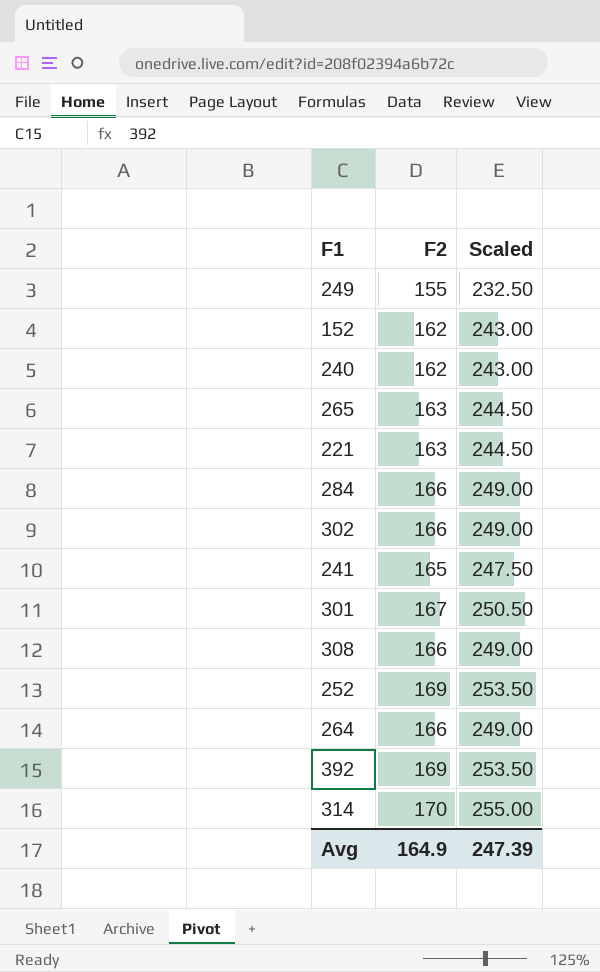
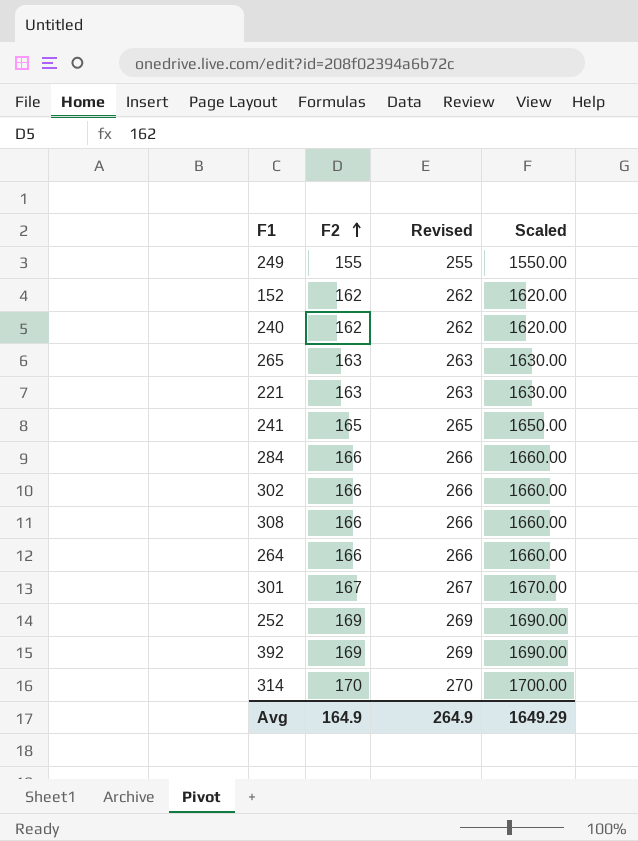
row order: none -> F2 ascending
column Revised | formula: none -> [F2] + 100
column Scaled | formula: [F2] * 1.5 -> [F2] * 10
Avg | Scaled: 247.39 -> 1649.29

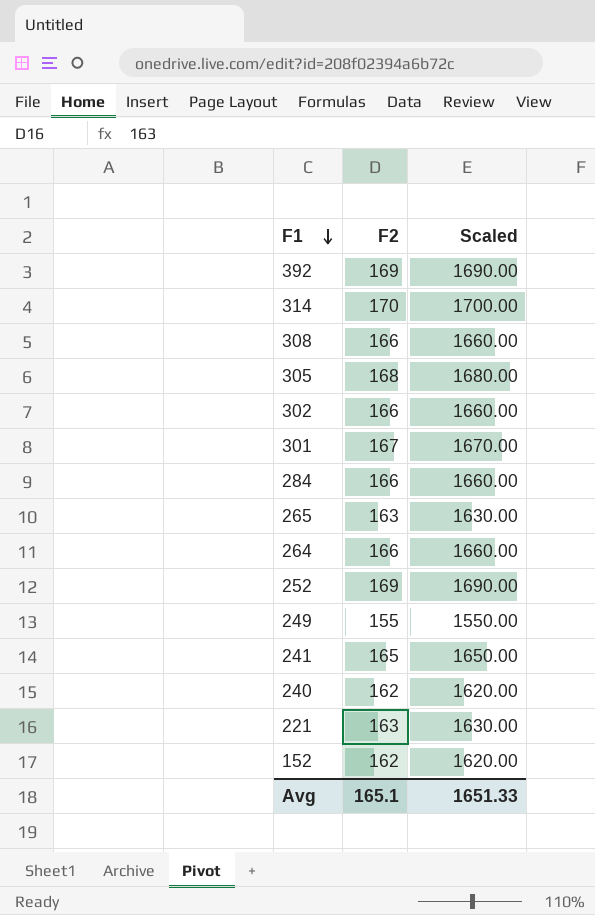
row order: F2 ascending -> F1 descending
column Revised | formula: [F2] + 100 -> none
row 305: none -> 168 | 1680.00
Avg | F2: 164.9 -> 165.1
Avg | Scaled: 1649.29 -> 1651.33

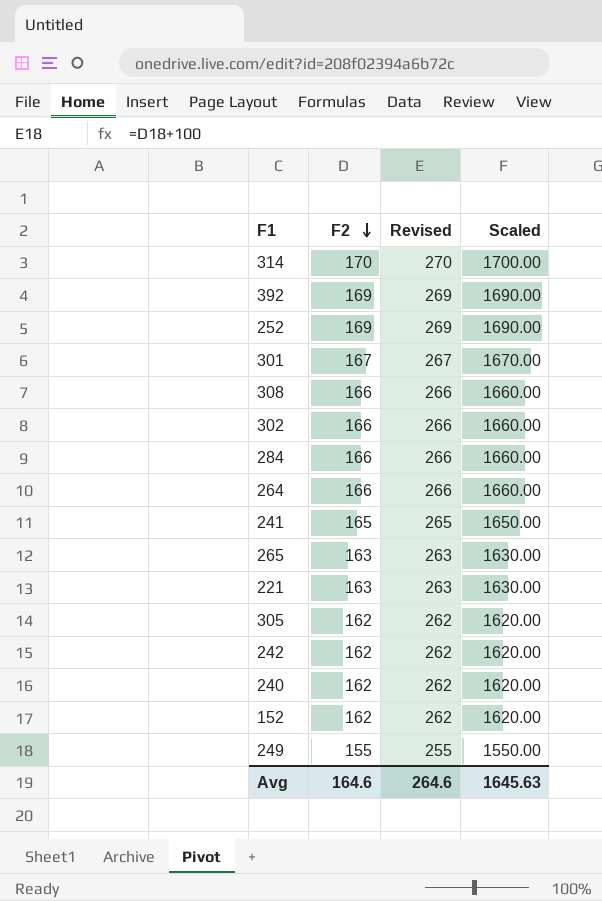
row order: F1 descending -> F2 descending
column Revised | formula: none -> [F2] + 100
305 | F2: 168 -> 162
305 | Scaled: 1680.00 -> 1620.00
row 242: none -> 162 | 262 | 1620.00
Avg | F2: 165.1 -> 164.6
Avg | Scaled: 1651.33 -> 1645.63

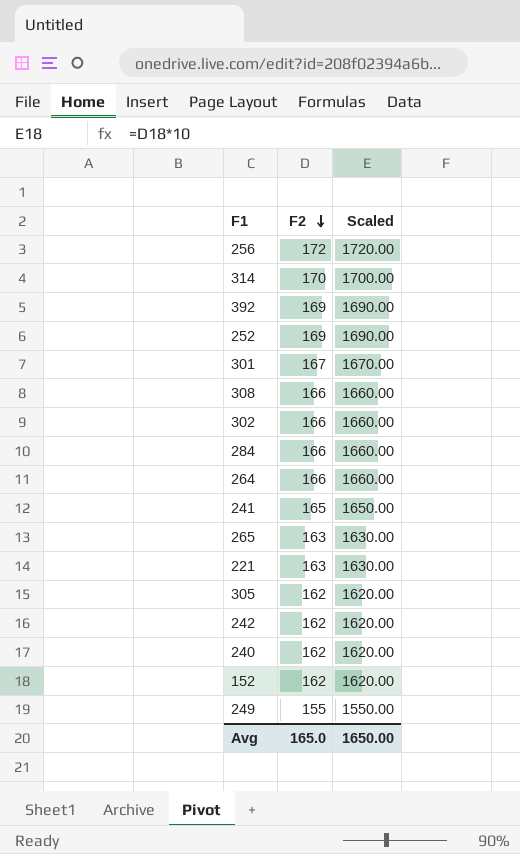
column Revised | formula: [F2] + 100 -> none
row 256: none -> 172 | 1720.00
Avg | F2: 164.6 -> 165.0
Avg | Scaled: 1645.63 -> 1650.00

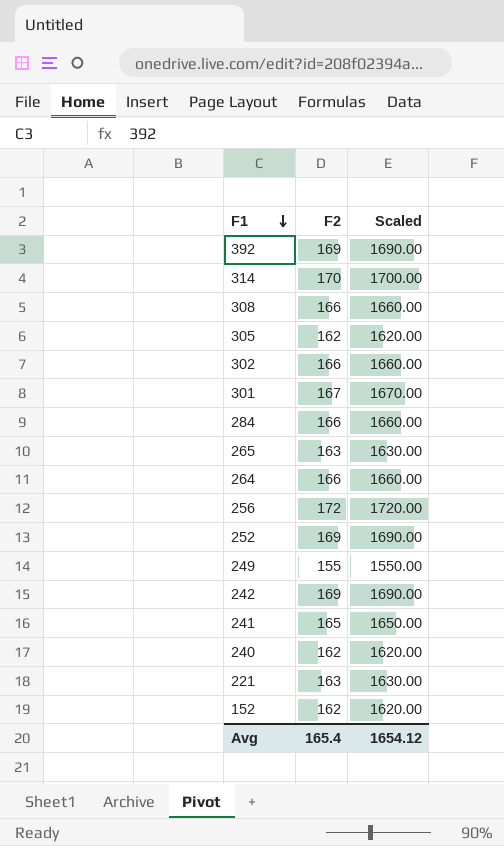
row order: F2 descending -> F1 descending
242 | F2: 162 -> 169
242 | Scaled: 1620.00 -> 1690.00
Avg | F2: 165.0 -> 165.4
Avg | Scaled: 1650.00 -> 1654.12

